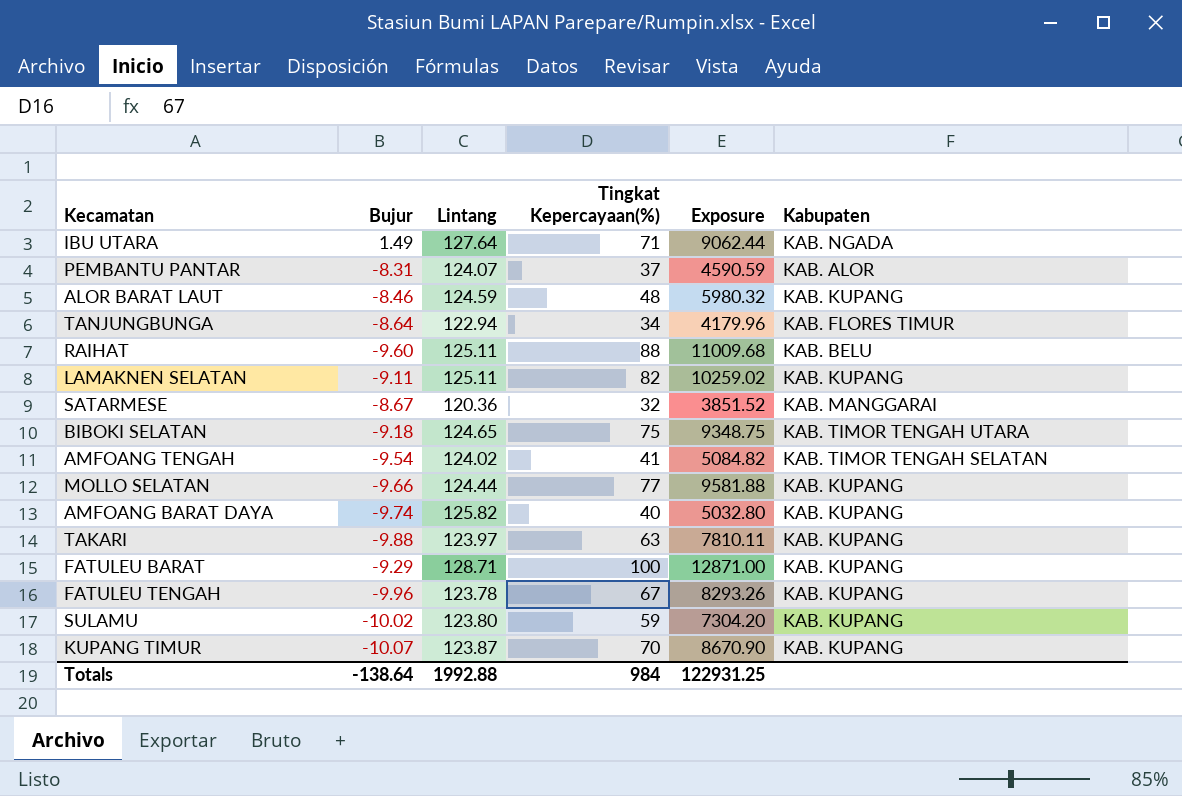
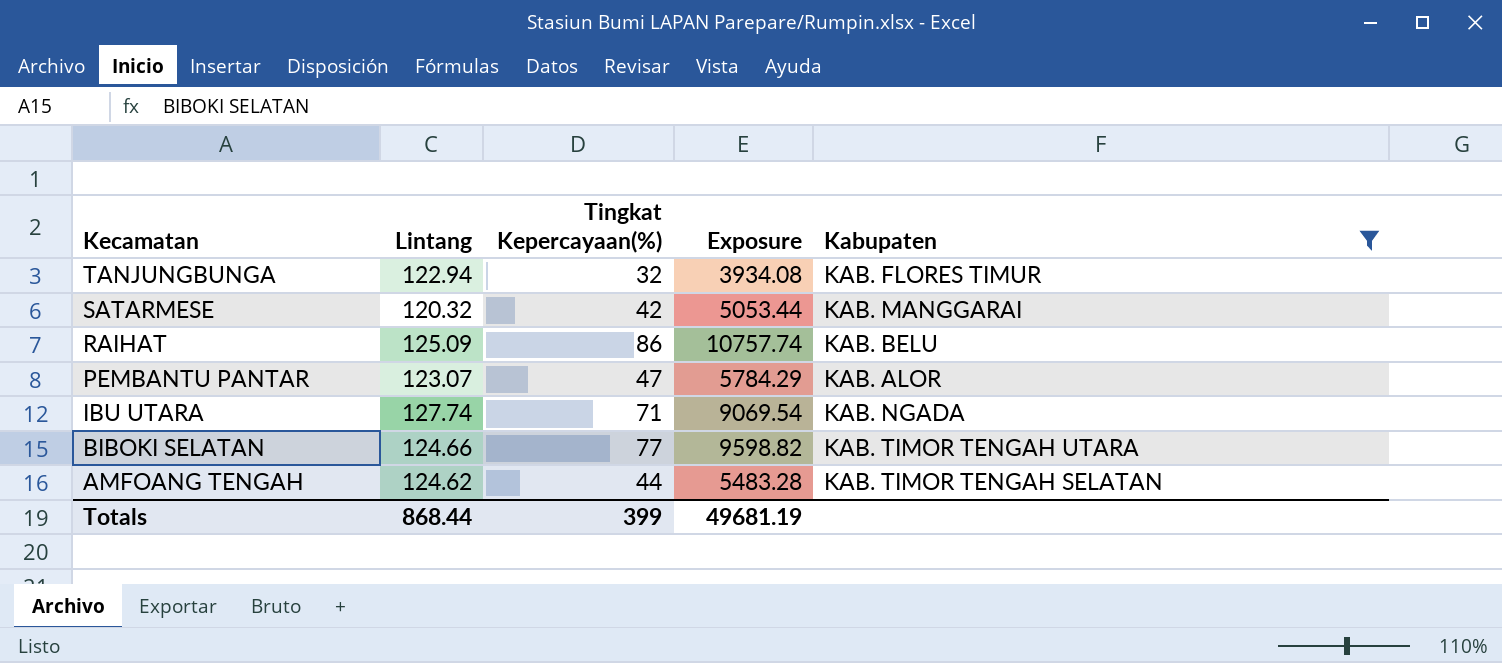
filter: none -> Kabupaten != KAB. KUPANG
row order: none -> Kecamatan descending
column Bujur | position: 2 -> none
TANJUNGBUNGA | Tingkat Kepercayaan(%): 34 -> 32
TANJUNGBUNGA | Exposure: 4179.96 -> 3934.08
SATARMESE | Lintang: 120.36 -> 120.32
SATARMESE | Tingkat Kepercayaan(%): 32 -> 42
SATARMESE | Exposure: 3851.52 -> 5053.44
RAIHAT | Lintang: 125.11 -> 125.09
RAIHAT | Tingkat Kepercayaan(%): 88 -> 86
RAIHAT | Exposure: 11009.68 -> 10757.74
PEMBANTU PANTAR | Lintang: 124.07 -> 123.07
PEMBANTU PANTAR | Tingkat Kepercayaan(%): 37 -> 47
PEMBANTU PANTAR | Exposure: 4590.59 -> 5784.29
IBU UTARA | Lintang: 127.64 -> 127.74
IBU UTARA | Exposure: 9062.44 -> 9069.54
BIBOKI SELATAN | Lintang: 124.65 -> 124.66
BIBOKI SELATAN | Tingkat Kepercayaan(%): 75 -> 77
BIBOKI SELATAN | Exposure: 9348.75 -> 9598.82
AMFOANG TENGAH | Lintang: 124.02 -> 124.62
AMFOANG TENGAH | Tingkat Kepercayaan(%): 41 -> 44
AMFOANG TENGAH | Exposure: 5084.82 -> 5483.28
Totals | Lintang: 1992.88 -> 868.44
Totals | Tingkat Kepercayaan(%): 984 -> 399
Totals | Exposure: 122931.25 -> 49681.19

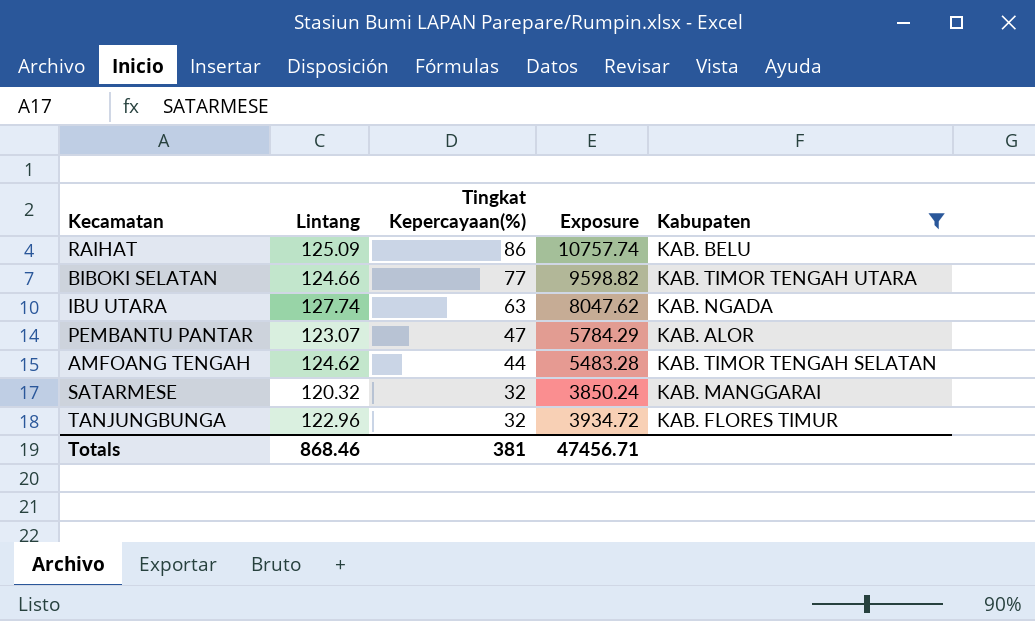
row order: Kecamatan descending -> Tingkat Kepercayaan(%) descending
IBU UTARA | Tingkat Kepercayaan(%): 71 -> 63
IBU UTARA | Exposure: 9069.54 -> 8047.62
SATARMESE | Tingkat Kepercayaan(%): 42 -> 32
SATARMESE | Exposure: 5053.44 -> 3850.24
TANJUNGBUNGA | Lintang: 122.94 -> 122.96
TANJUNGBUNGA | Exposure: 3934.08 -> 3934.72
Totals | Lintang: 868.44 -> 868.46
Totals | Tingkat Kepercayaan(%): 399 -> 381
Totals | Exposure: 49681.19 -> 47456.71

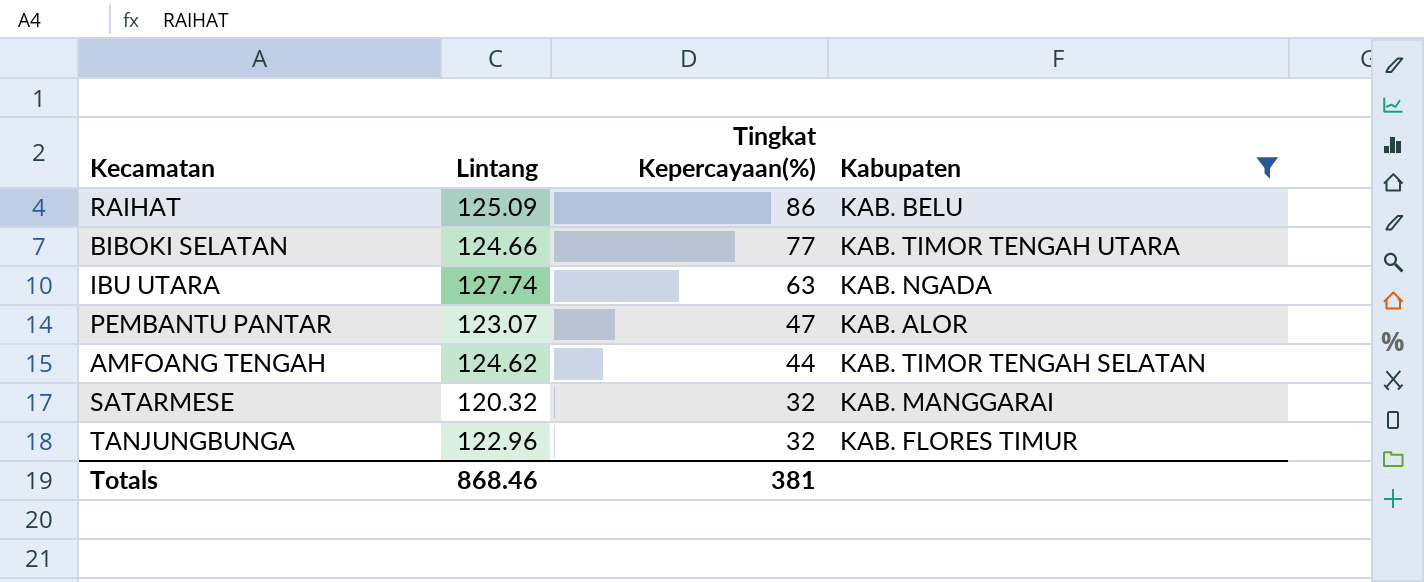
column Exposure | formula: [Lintang] * [Tingkat Kepercayaan(%)] -> none

